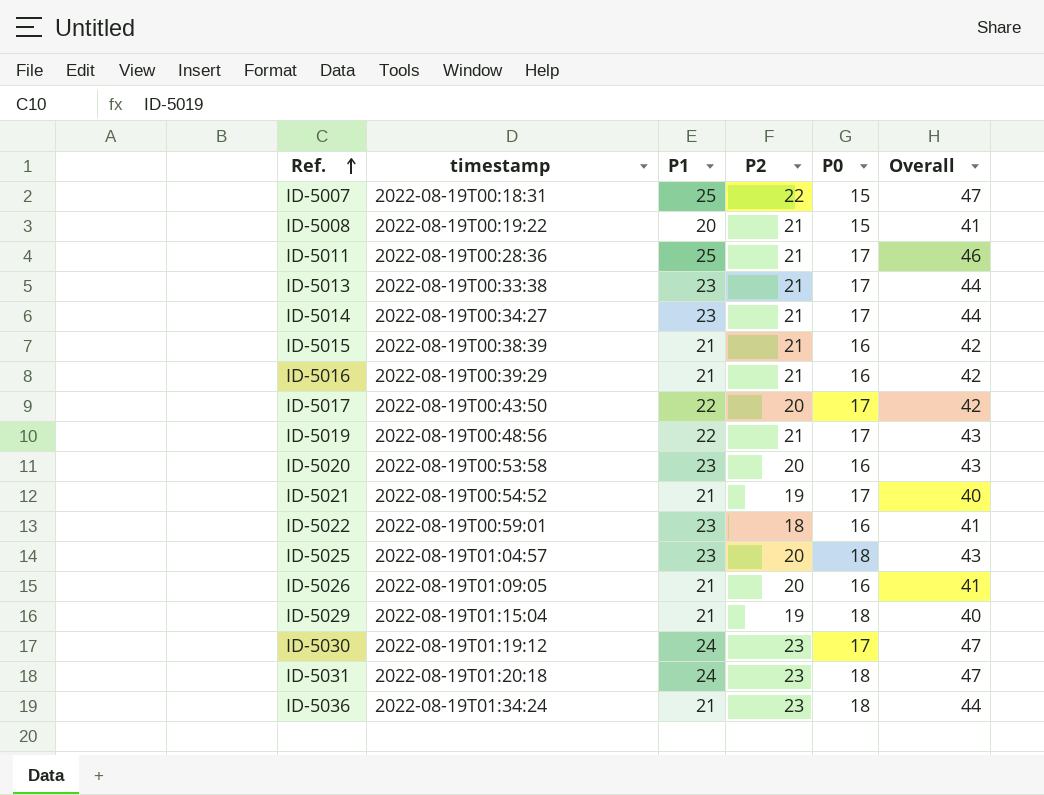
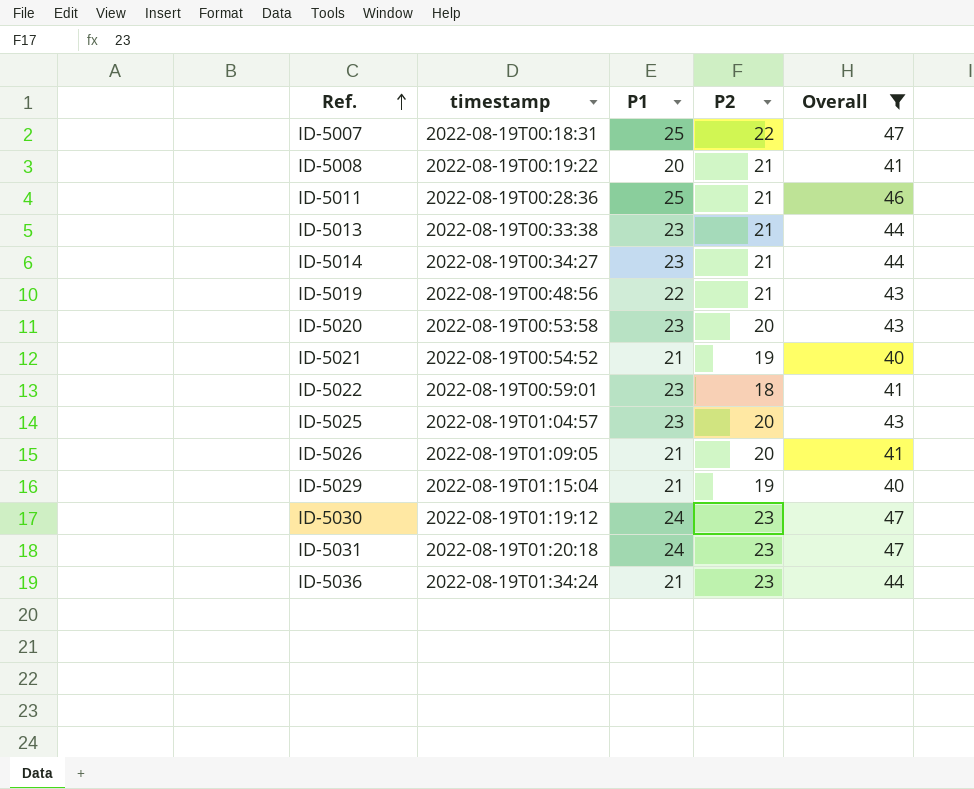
filter: none -> Overall != 42
column P0 | position: 5 -> none

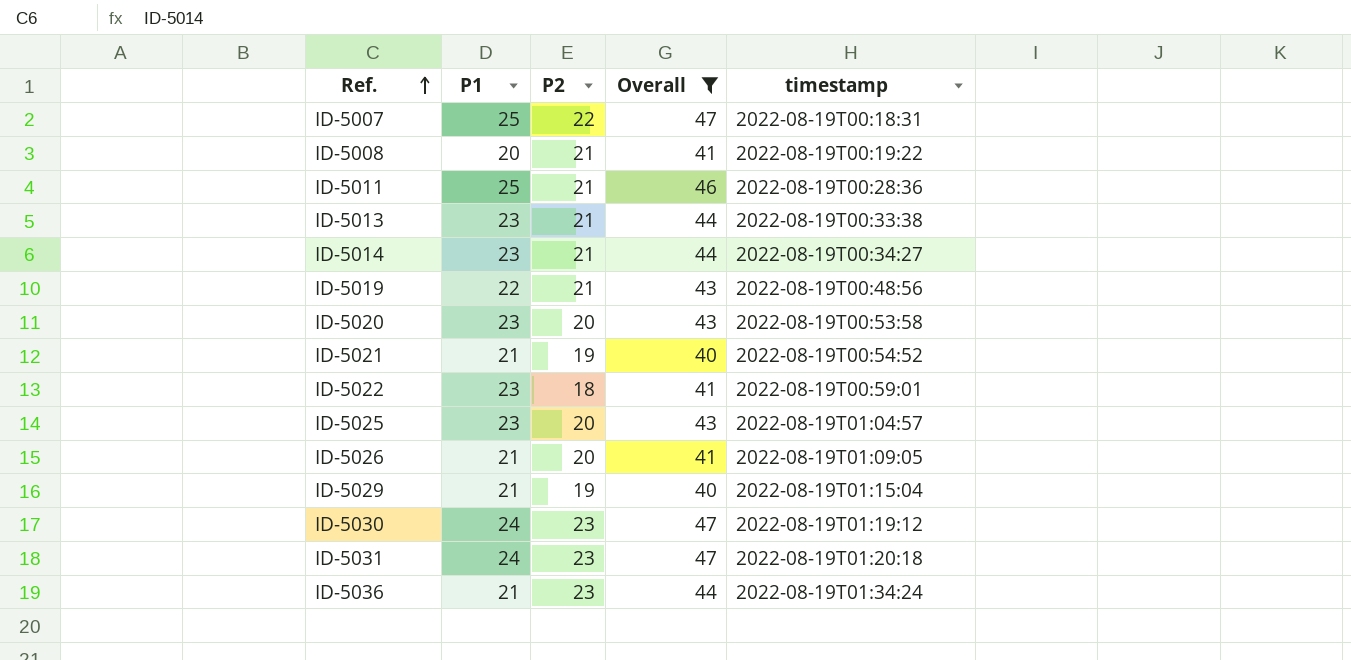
column timestamp | position: 2 -> 5

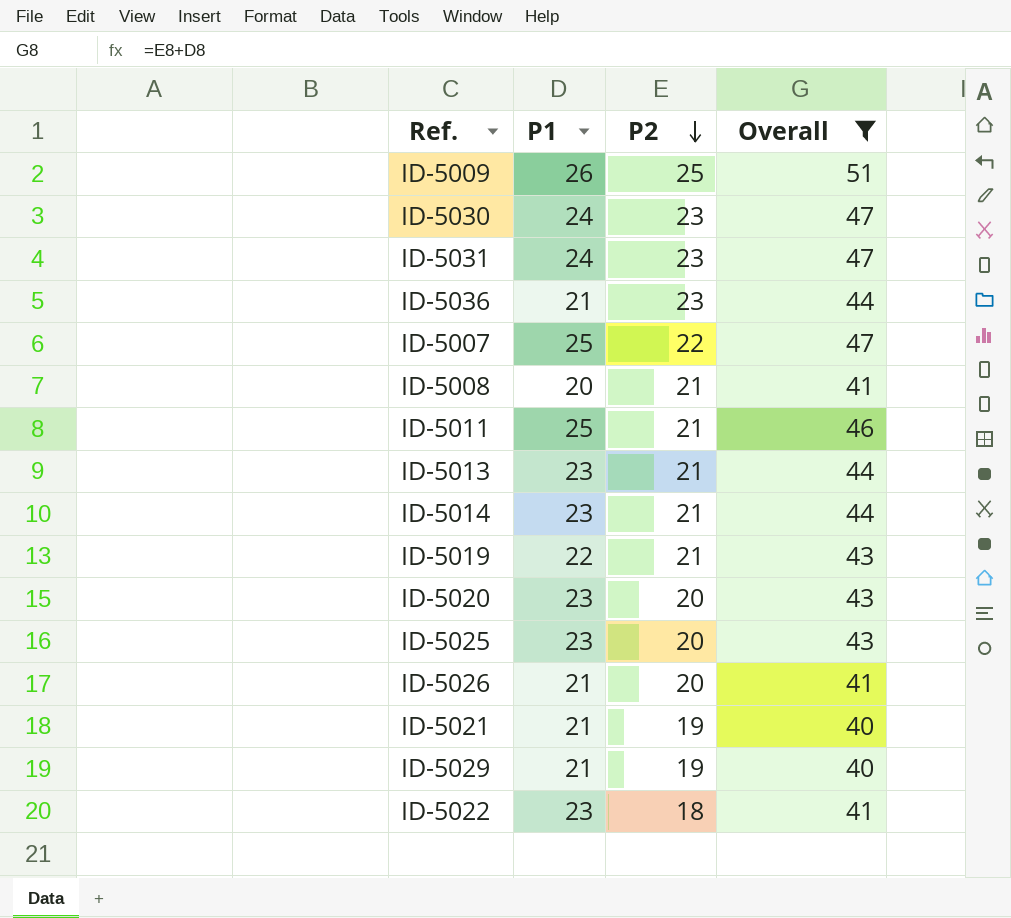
row order: Ref. ascending -> P2 descending
column timestamp | position: 5 -> none
row ID-5009: none -> 26 | 25 | 51

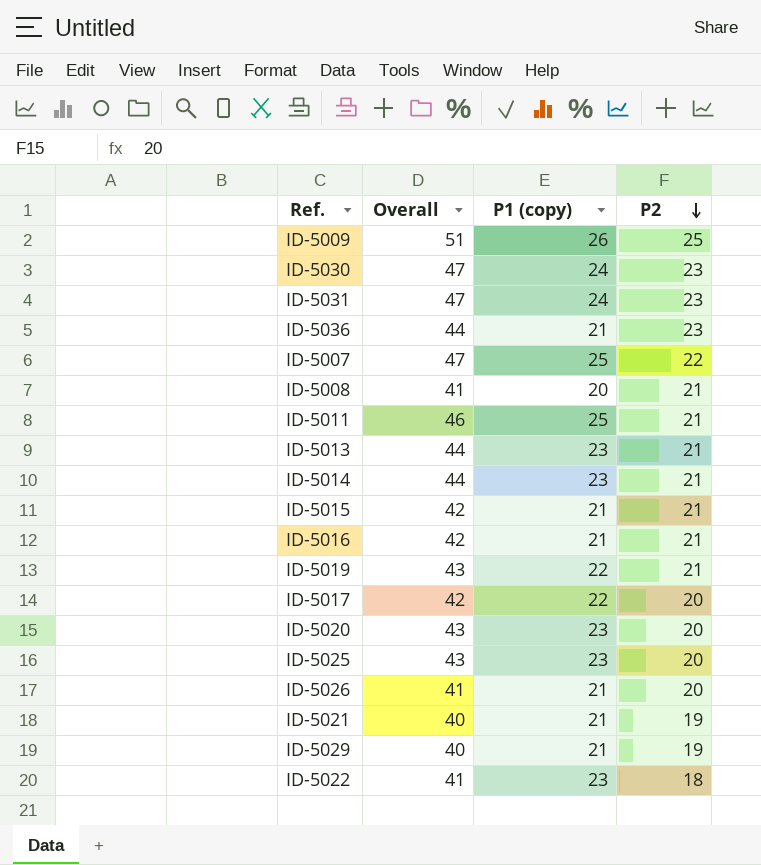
filter: Overall != 42 -> none
column Overall | position: 4 -> 2
column name: P1 -> P1 (copy)

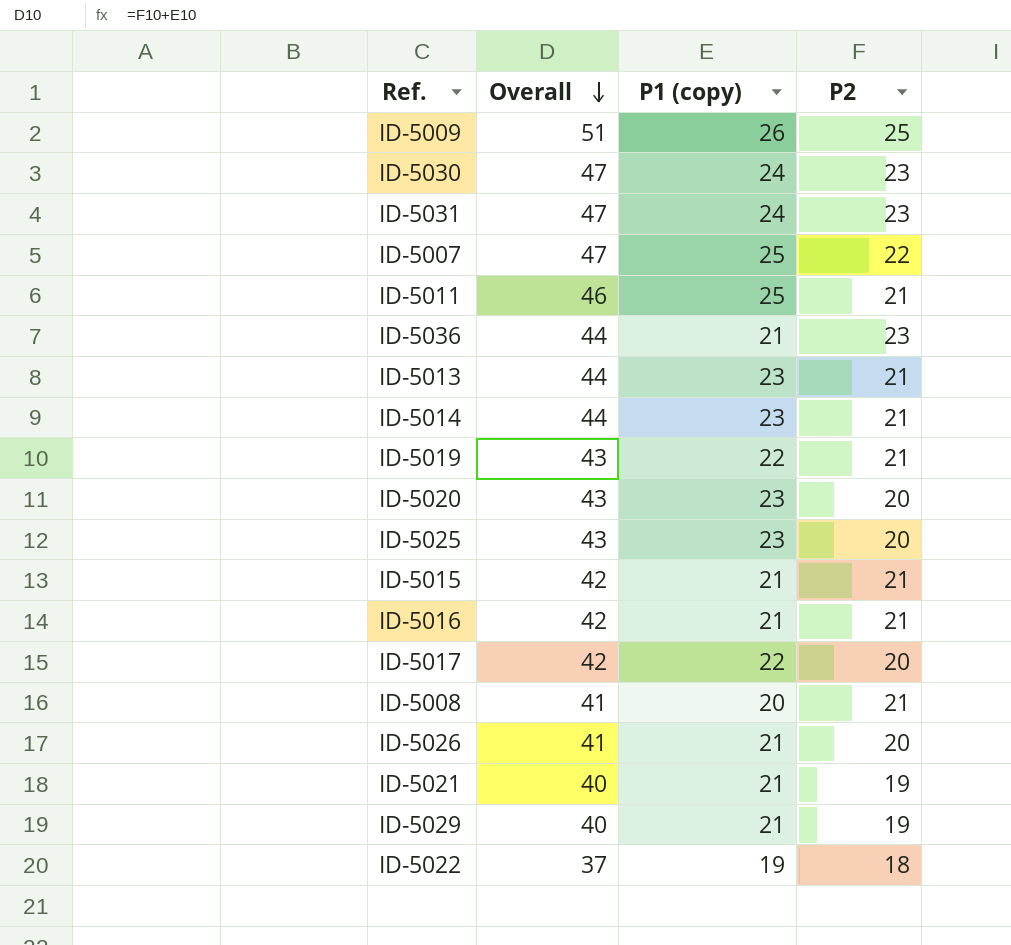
row order: P2 descending -> Overall descending
ID-5022 | Overall: 41 -> 37
ID-5022 | P1 (copy): 23 -> 19

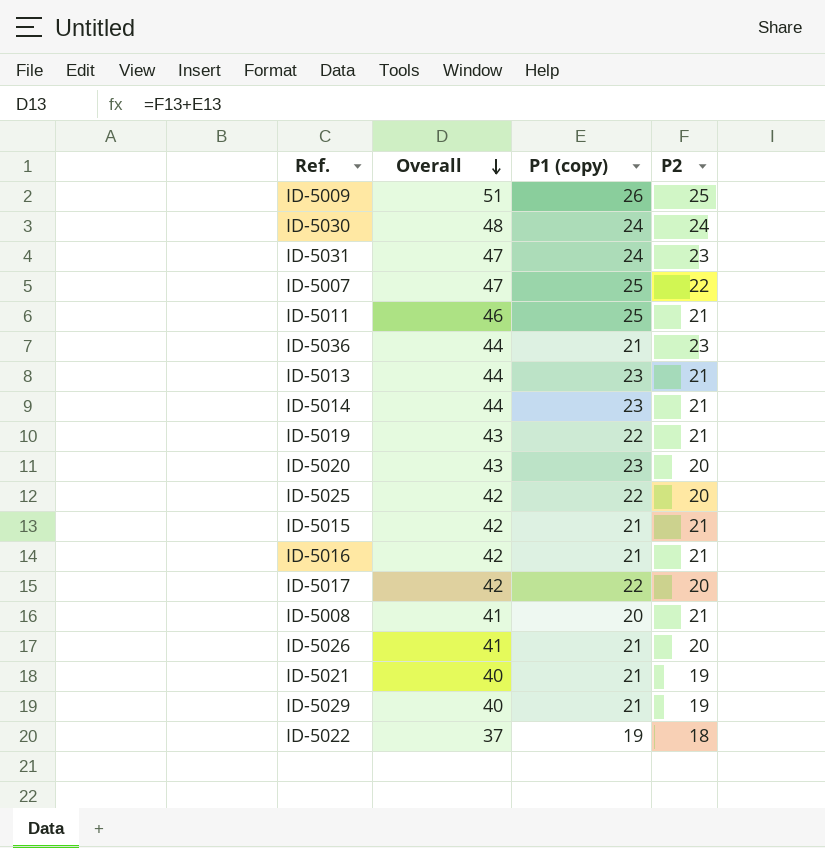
ID-5030 | Overall: 47 -> 48
ID-5030 | P2: 23 -> 24
ID-5025 | Overall: 43 -> 42
ID-5025 | P1 (copy): 23 -> 22

